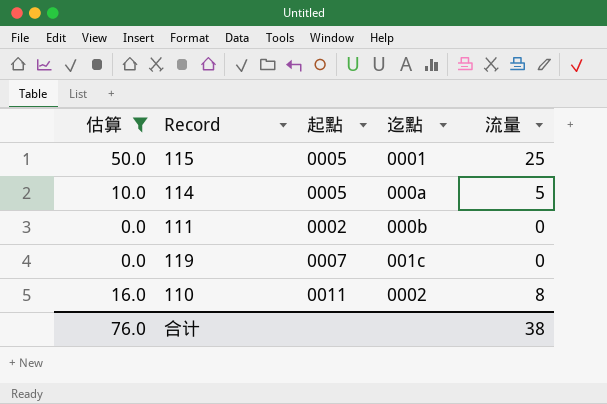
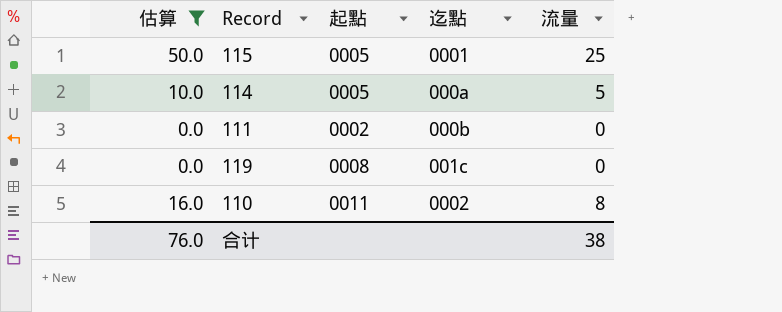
119 | 起點: 0007 -> 0008

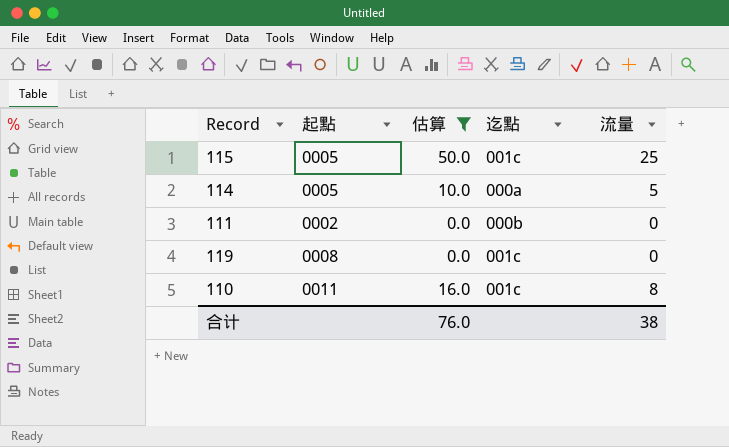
column 估算 | position: 1 -> 3
115 | 迄點: 0001 -> 001c
110 | 迄點: 0002 -> 001c

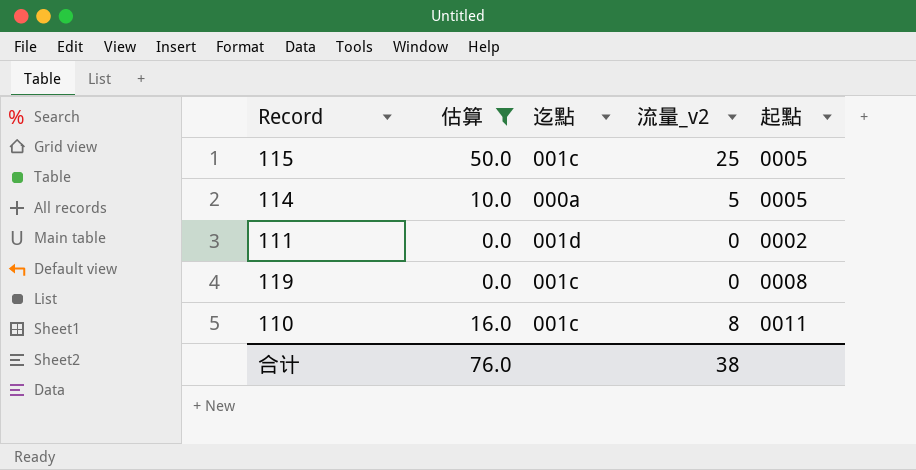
column name: 流量 -> 流量_v2
column 起點 | position: 2 -> 5
111 | 迄點: 000b -> 001d

